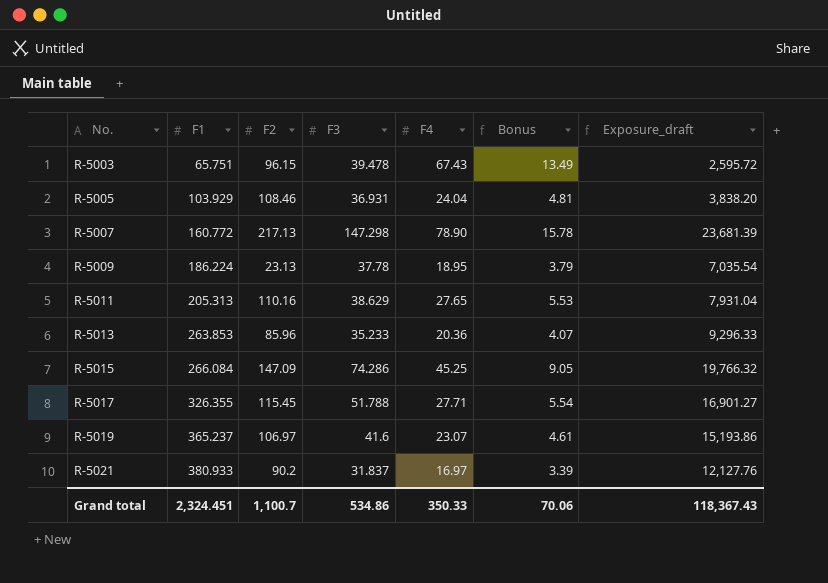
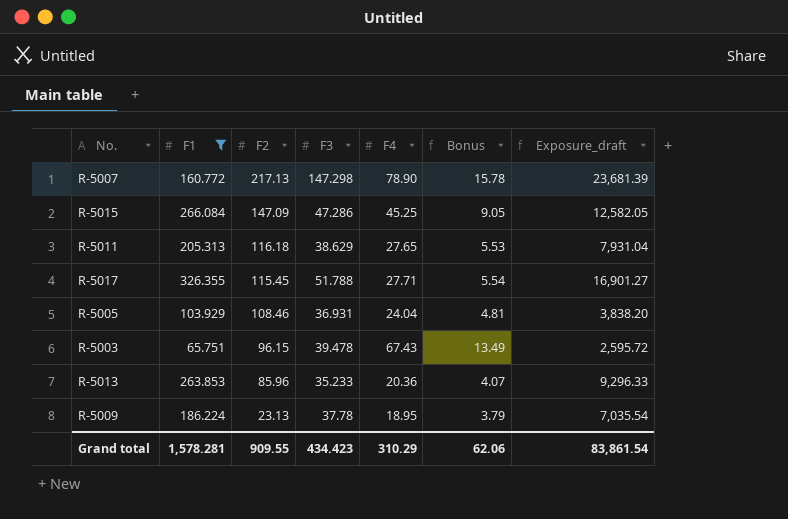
filter: none -> F1 <= 326.355
row order: No. ascending -> F2 descending
R-5015 | F3: 74.286 -> 47.286
R-5015 | Exposure_draft: 19,766.32 -> 12,582.05
R-5011 | F2: 110.16 -> 116.18
Grand total | F1: 2,324.451 -> 1,578.281
Grand total | F2: 1,100.7 -> 909.55
Grand total | F3: 534.86 -> 434.423
Grand total | F4: 350.33 -> 310.29
Grand total | Bonus: 70.06 -> 62.06
Grand total | Exposure_draft: 118,367.43 -> 83,861.54

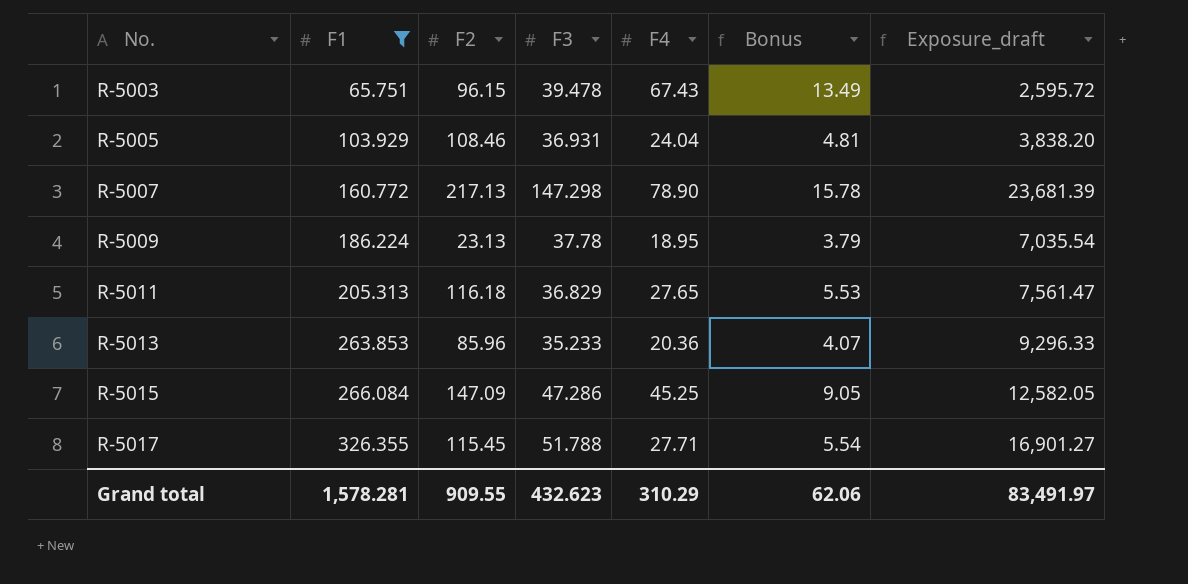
row order: F2 descending -> No. ascending
R-5011 | F3: 38.629 -> 36.829
R-5011 | Exposure_draft: 7,931.04 -> 7,561.47
Grand total | F3: 434.423 -> 432.623
Grand total | Exposure_draft: 83,861.54 -> 83,491.97

